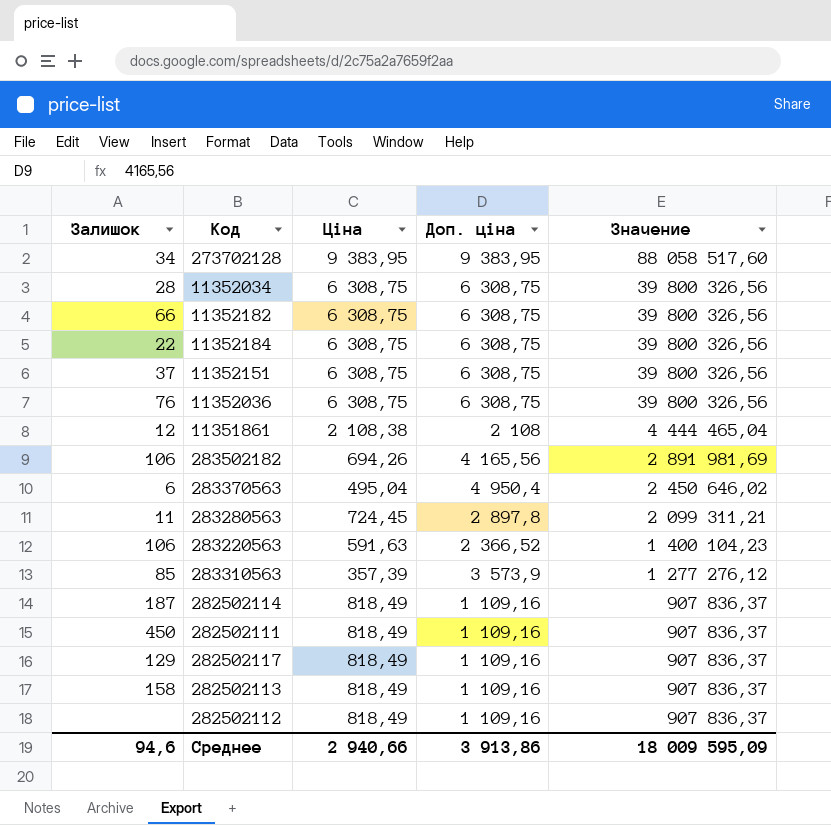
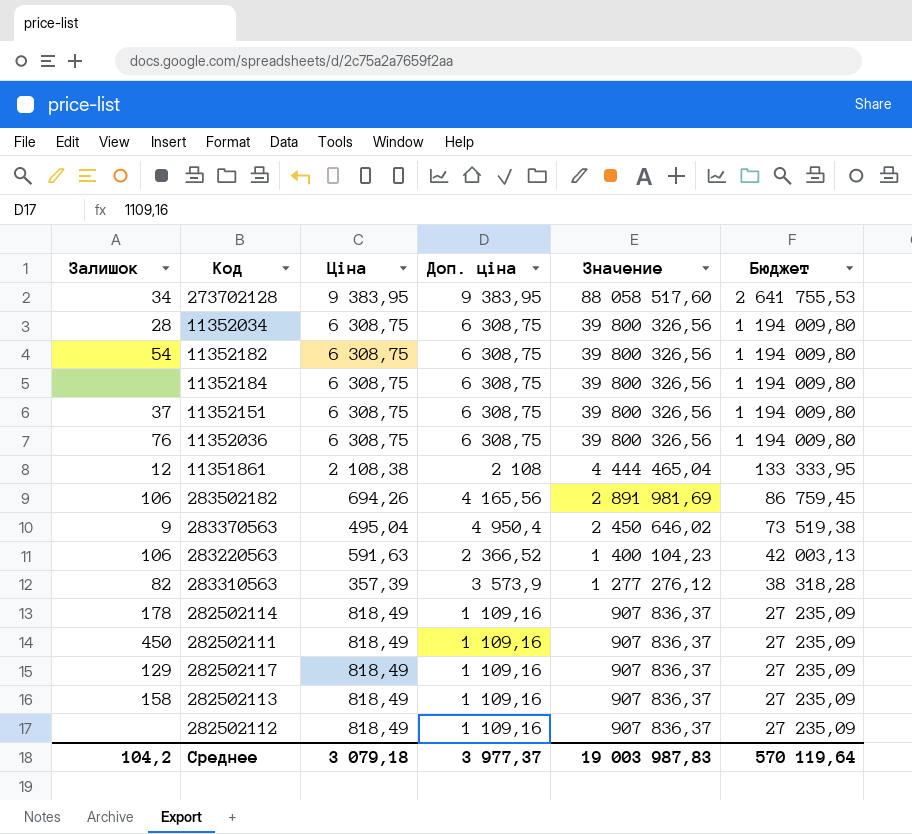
column Бюджет | formula: none -> [Значение] * 0,03
row 283280563: 11 | 724,45 | 2 897,8 | 2 099 311,21 -> none
11352182 | Залишок: 66 -> 54
11352184 | Залишок: 22 -> none
283370563 | Залишок: 6 -> 9
283310563 | Залишок: 85 -> 82
282502114 | Залишок: 187 -> 178
Среднее | Залишок: 94,6 -> 104,2
Среднее | Ціна: 2 940,66 -> 3 079,18
Среднее | Доп. ціна: 3 913,86 -> 3 977,37
Среднее | Значение: 18 009 595,09 -> 19 003 987,83

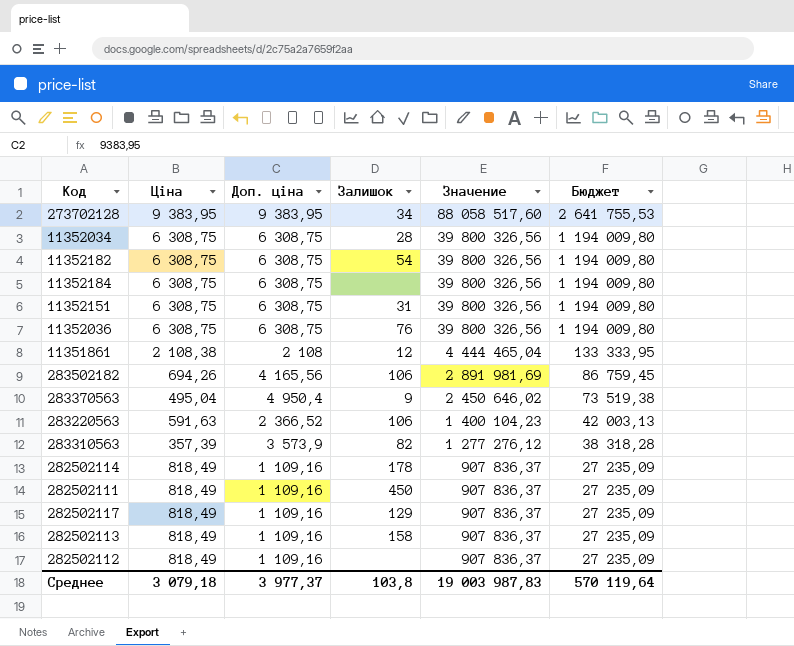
column Залишок | position: 1 -> 4
11352151 | Залишок: 37 -> 31
Среднее | Залишок: 104,2 -> 103,8

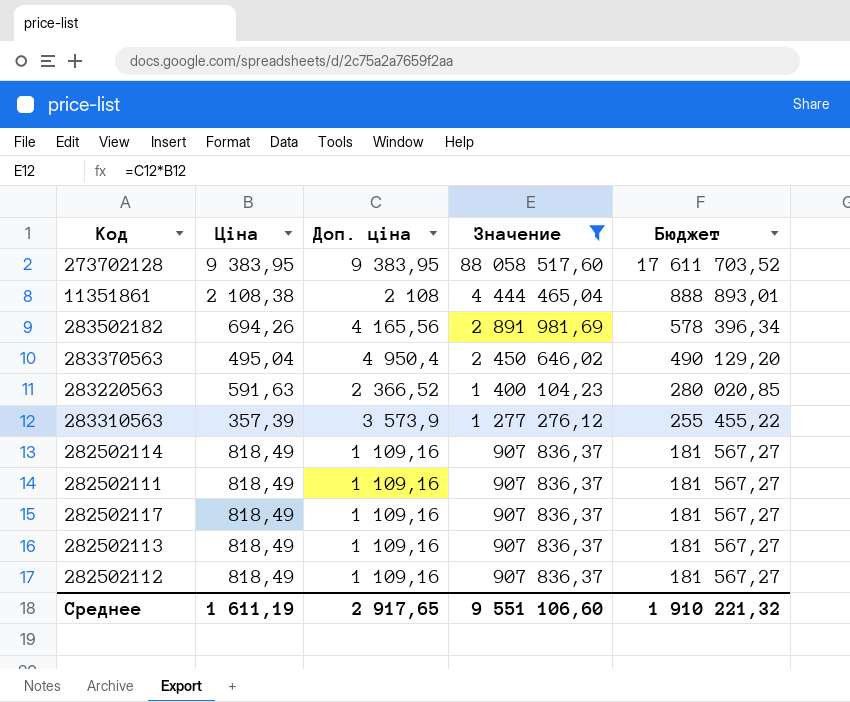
filter: none -> Значение != 39 800 326,56
column Залишок | position: 4 -> none
column Бюджет | formula: [Значение] * 0,03 -> [Значение] * 0,2
Среднее | Ціна: 3 079,18 -> 1 611,19
Среднее | Доп. ціна: 3 977,37 -> 2 917,65
Среднее | Значение: 19 003 987,83 -> 9 551 106,60
Среднее | Бюджет: 570 119,64 -> 1 910 221,32

